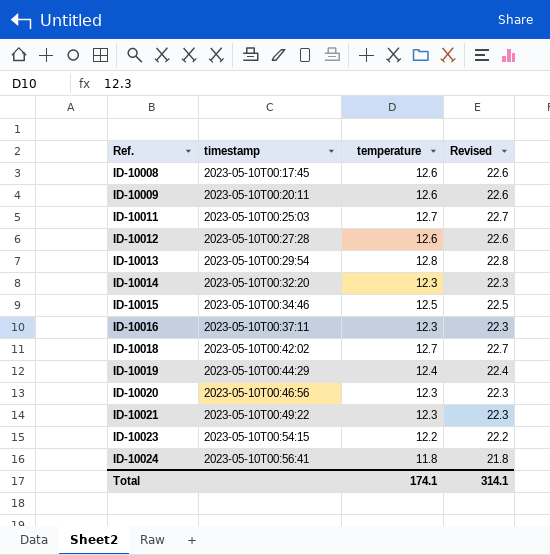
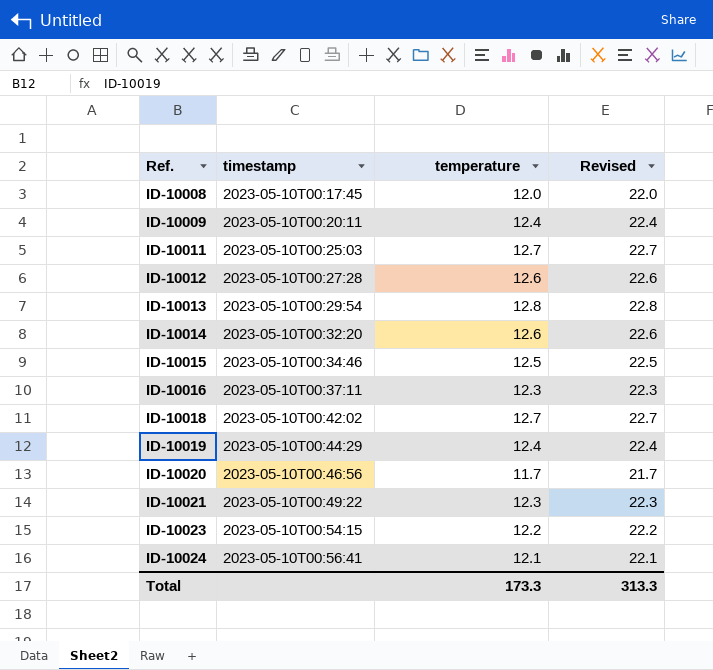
ID-10008 | temperature: 12.6 -> 12.0
ID-10008 | Revised: 22.6 -> 22.0
ID-10009 | temperature: 12.6 -> 12.4
ID-10009 | Revised: 22.6 -> 22.4
ID-10014 | temperature: 12.3 -> 12.6
ID-10014 | Revised: 22.3 -> 22.6
ID-10020 | temperature: 12.3 -> 11.7
ID-10020 | Revised: 22.3 -> 21.7
ID-10024 | temperature: 11.8 -> 12.1
ID-10024 | Revised: 21.8 -> 22.1
Total | temperature: 174.1 -> 173.3
Total | Revised: 314.1 -> 313.3

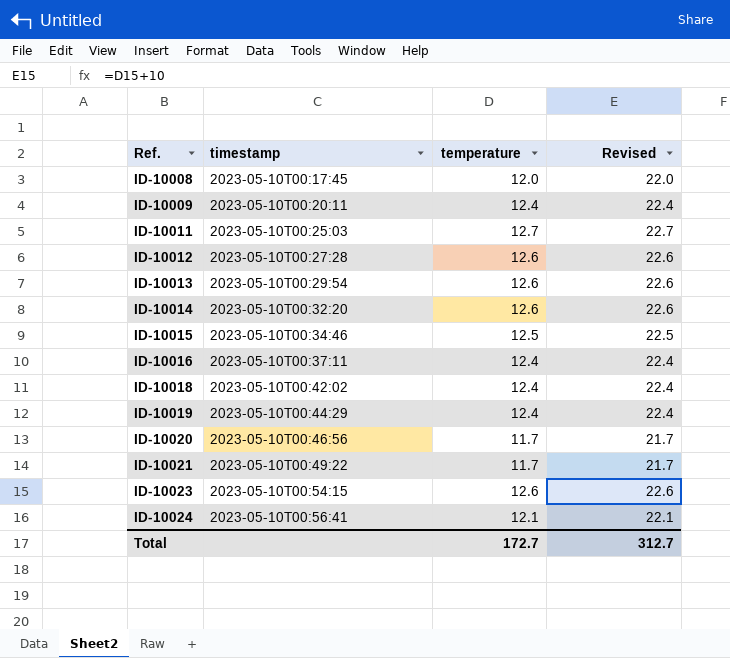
ID-10013 | temperature: 12.8 -> 12.6
ID-10013 | Revised: 22.8 -> 22.6
ID-10016 | temperature: 12.3 -> 12.4
ID-10016 | Revised: 22.3 -> 22.4
ID-10018 | temperature: 12.7 -> 12.4
ID-10018 | Revised: 22.7 -> 22.4
ID-10021 | temperature: 12.3 -> 11.7
ID-10021 | Revised: 22.3 -> 21.7
ID-10023 | temperature: 12.2 -> 12.6
ID-10023 | Revised: 22.2 -> 22.6
Total | temperature: 173.3 -> 172.7
Total | Revised: 313.3 -> 312.7

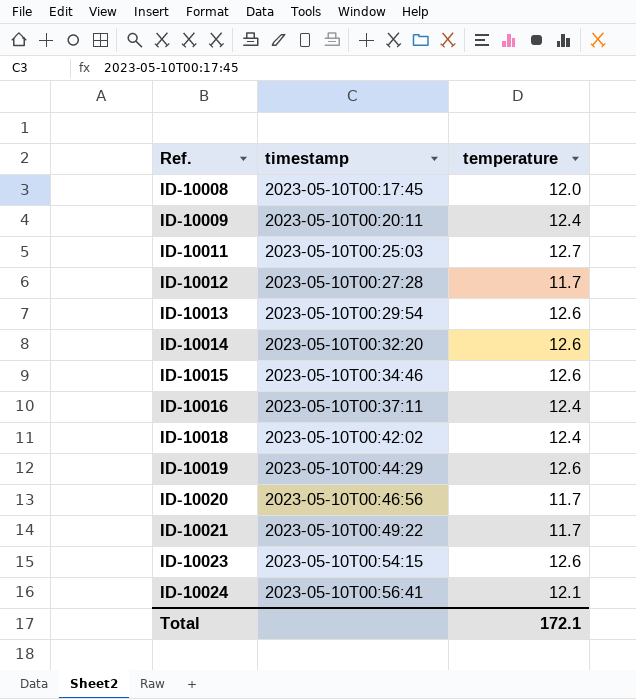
column Revised | formula: [temperature] + 10 -> none
ID-10012 | temperature: 12.6 -> 11.7
ID-10015 | temperature: 12.5 -> 12.6
ID-10019 | temperature: 12.4 -> 12.6
Total | temperature: 172.7 -> 172.1

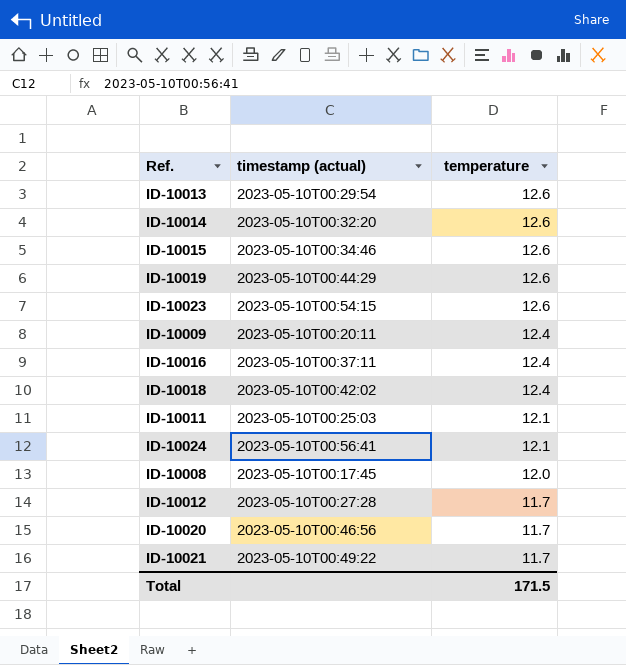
row order: Ref. ascending -> temperature descending
column name: timestamp -> timestamp (actual)
ID-10011 | temperature: 12.7 -> 12.1
Total | temperature: 172.1 -> 171.5

